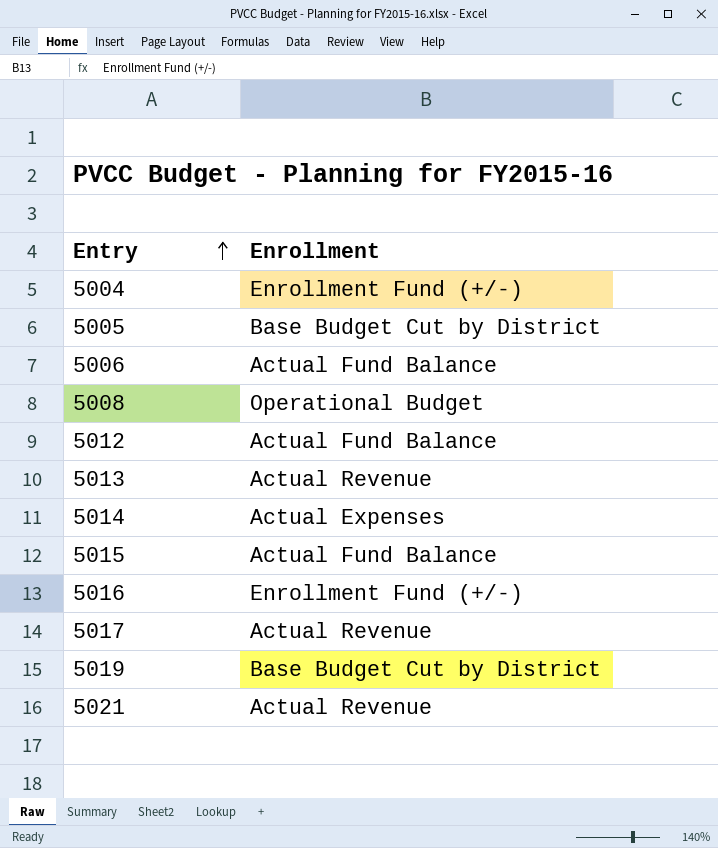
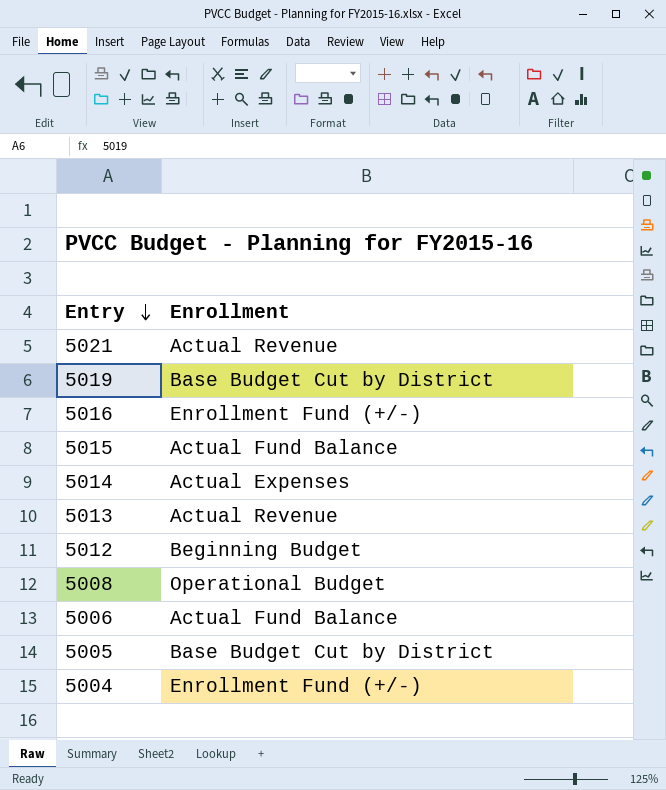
row order: Entry ascending -> Entry descending
row 5017: Actual Revenue -> none
5012 | Enrollment: Actual Fund Balance -> Beginning Budget

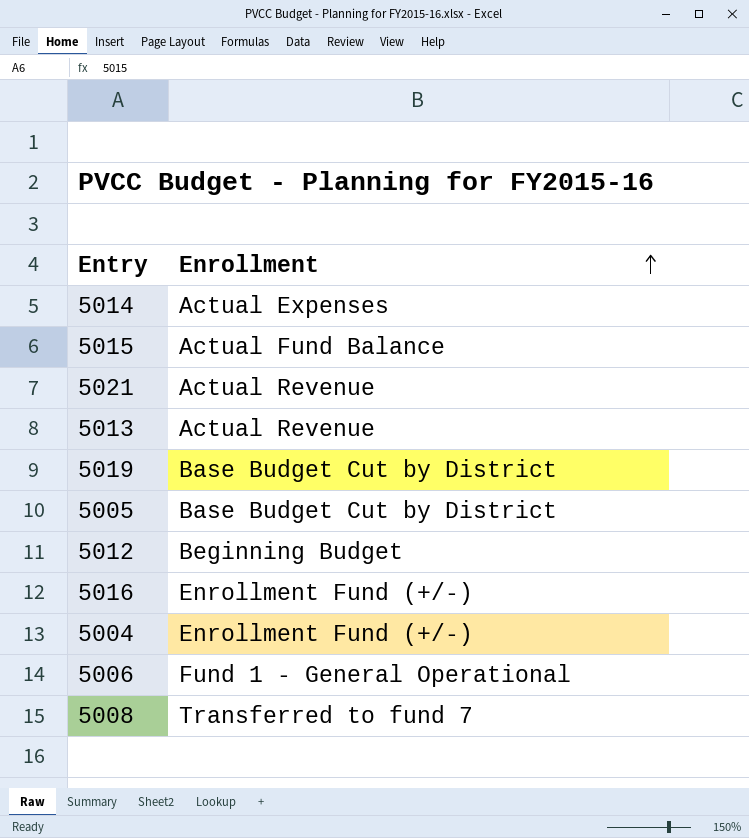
row order: Entry descending -> Enrollment ascending
5006 | Enrollment: Actual Fund Balance -> Fund 1 - General Operational
5008 | Enrollment: Operational Budget -> Transferred to fund 7

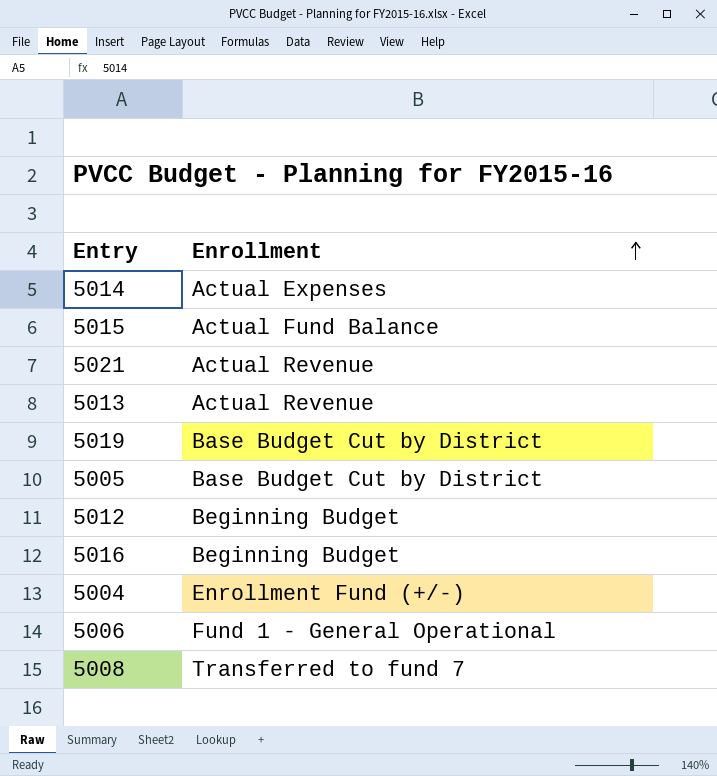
5016 | Enrollment: Enrollment Fund (+/-) -> Beginning Budget

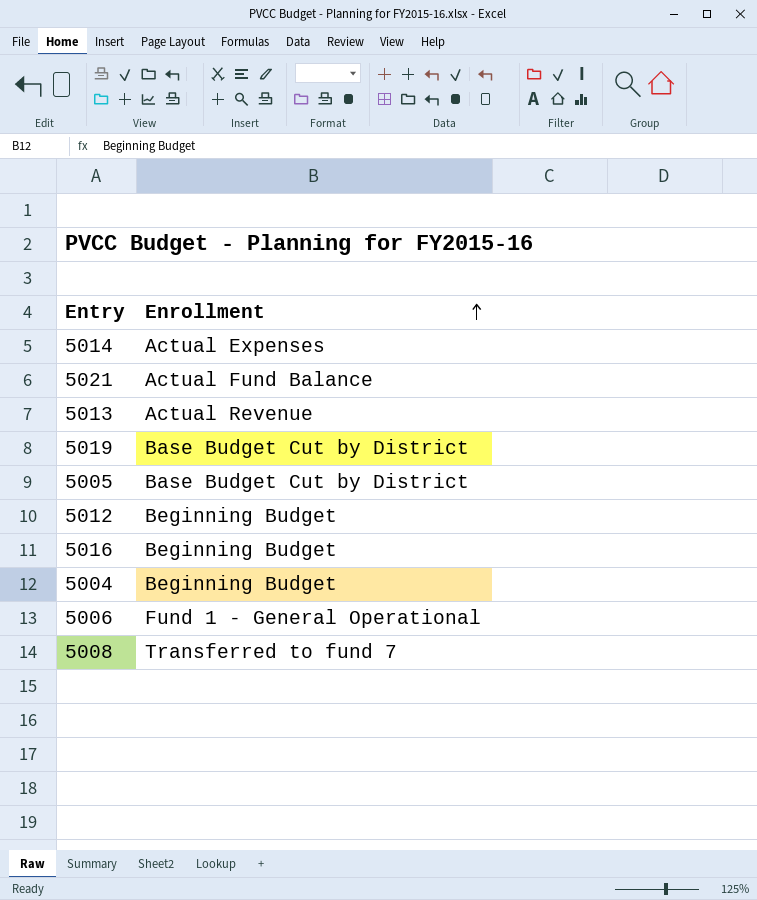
row 5015: Actual Fund Balance -> none
5021 | Enrollment: Actual Revenue -> Actual Fund Balance
5004 | Enrollment: Enrollment Fund (+/-) -> Beginning Budget

